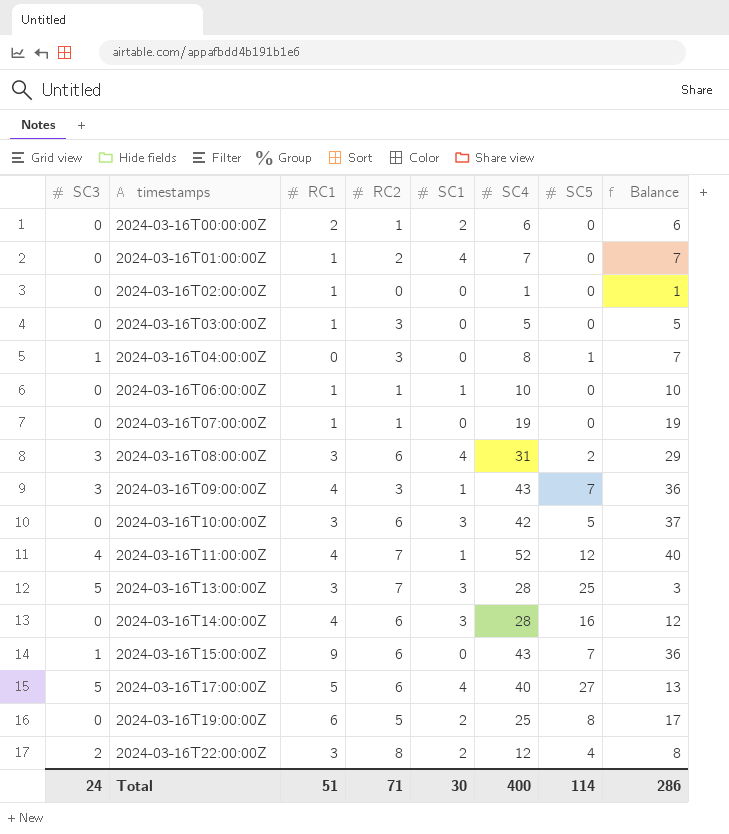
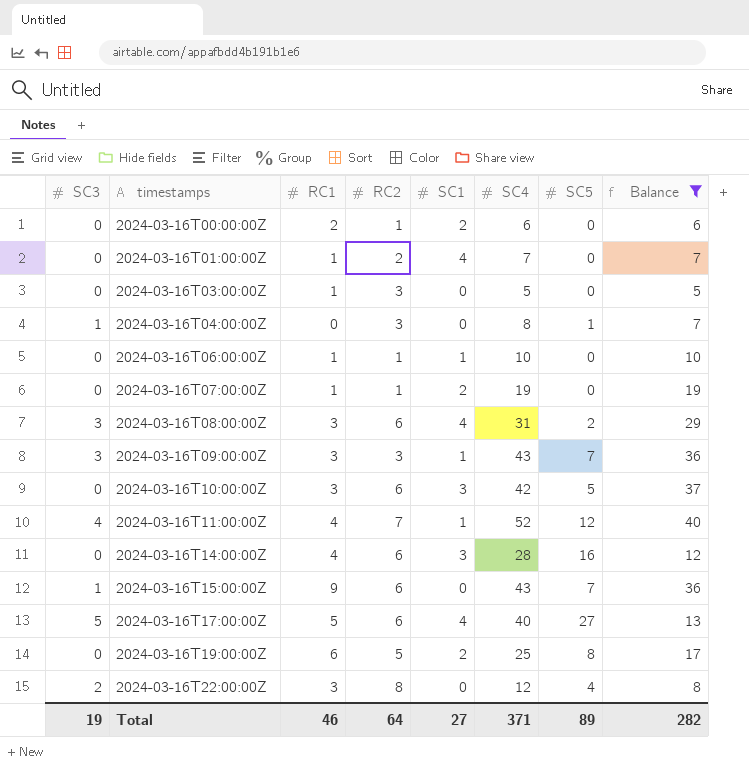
filter: none -> Balance >= 5
2024-03-16T07:00:00Z | SC1: 0 -> 2
2024-03-16T09:00:00Z | RC1: 4 -> 3
2024-03-16T22:00:00Z | SC1: 2 -> 0
Total | SC3: 24 -> 19
Total | RC1: 51 -> 46
Total | RC2: 71 -> 64
Total | SC1: 30 -> 27
Total | SC4: 400 -> 371
Total | SC5: 114 -> 89
Total | Balance: 286 -> 282

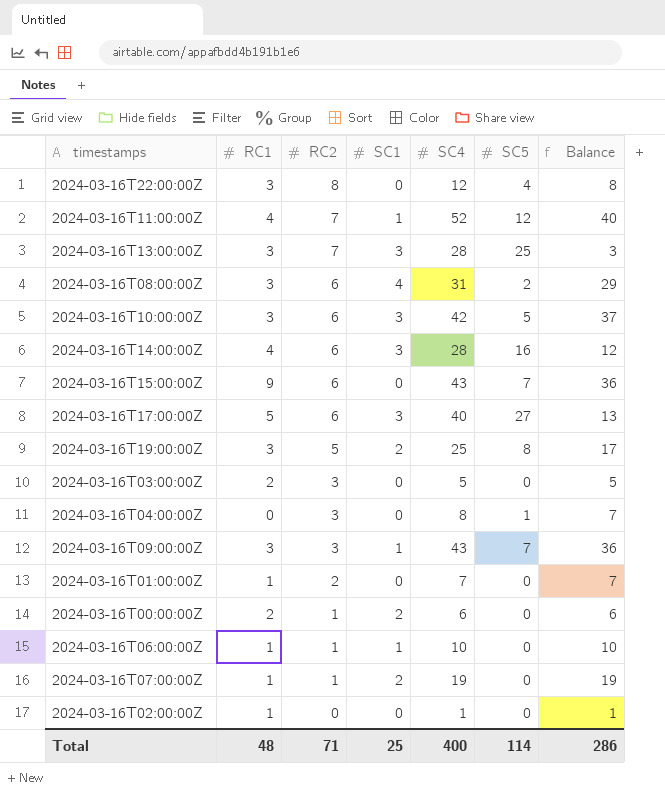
filter: Balance >= 5 -> none
row order: timestamps ascending -> RC2 descending
column SC3 | position: 1 -> none
2024-03-16T17:00:00Z | SC1: 4 -> 3
2024-03-16T19:00:00Z | RC1: 6 -> 3
2024-03-16T03:00:00Z | RC1: 1 -> 2
2024-03-16T01:00:00Z | SC1: 4 -> 0
Total | RC1: 46 -> 48
Total | RC2: 64 -> 71
Total | SC1: 27 -> 25
Total | SC4: 371 -> 400
Total | SC5: 89 -> 114
Total | Balance: 282 -> 286

